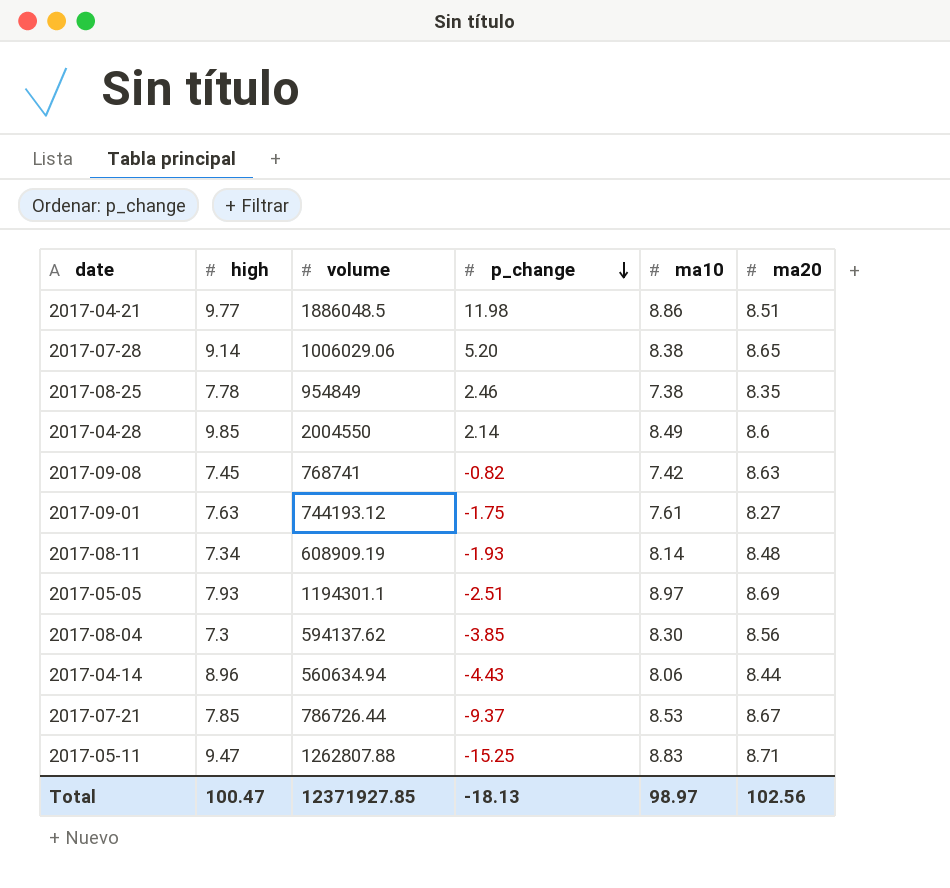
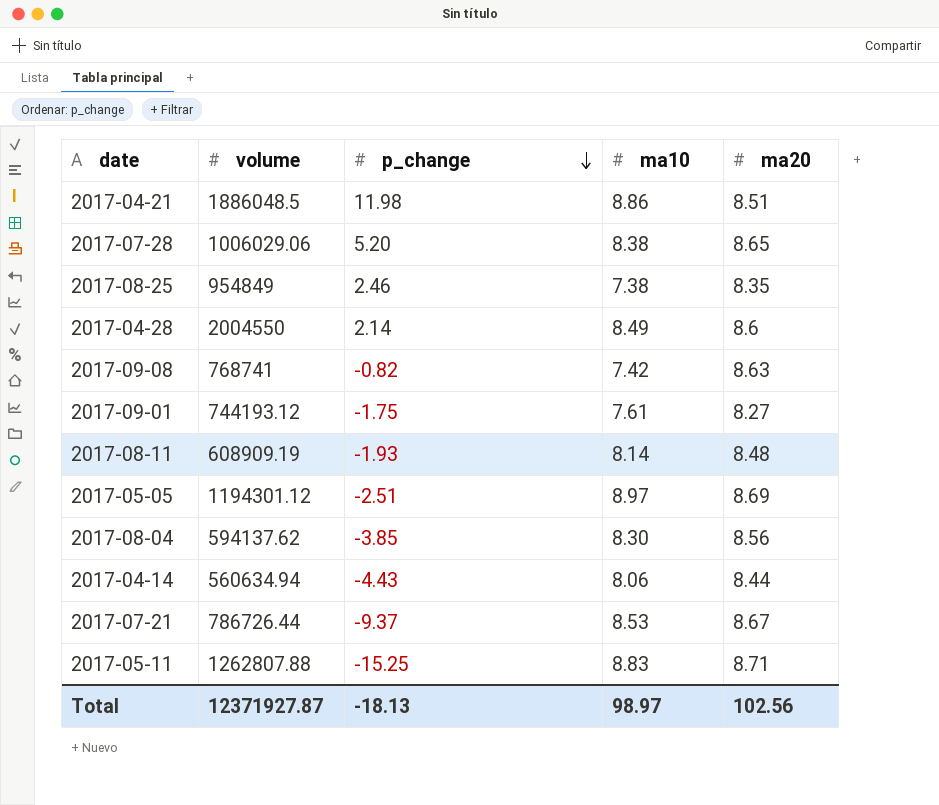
column high | position: 2 -> none
2017-05-05 | volume: 1194301.1 -> 1194301.12
Total | volume: 12371927.85 -> 12371927.87

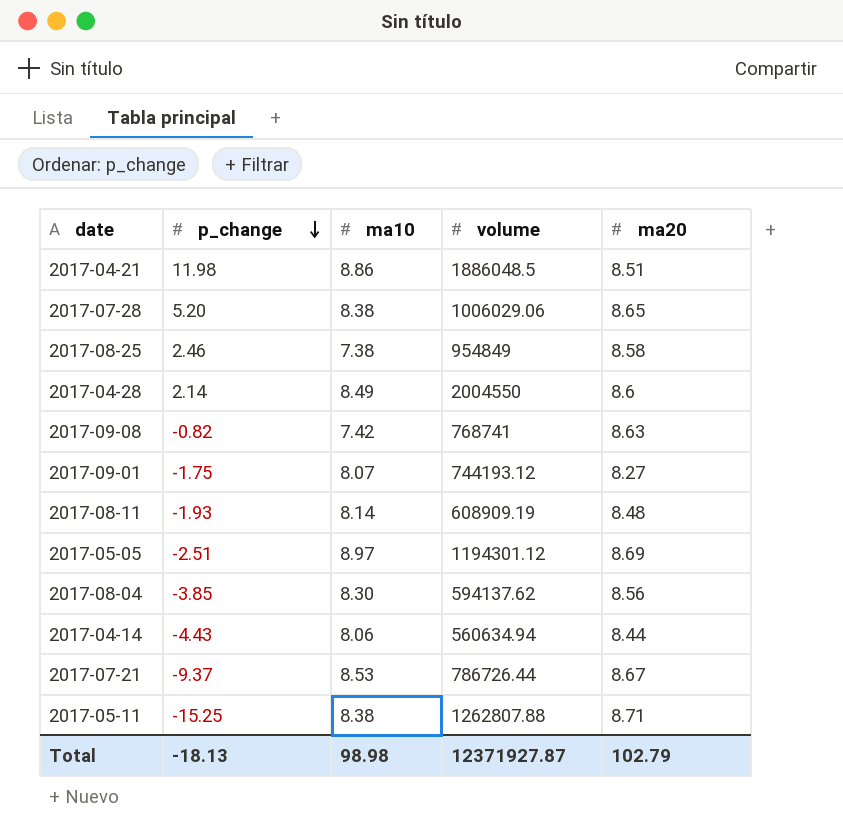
column volume | position: 2 -> 4
2017-08-25 | ma20: 8.35 -> 8.58
2017-09-01 | ma10: 7.61 -> 8.07
2017-05-11 | ma10: 8.83 -> 8.38
Total | ma10: 98.97 -> 98.98
Total | ma20: 102.56 -> 102.79

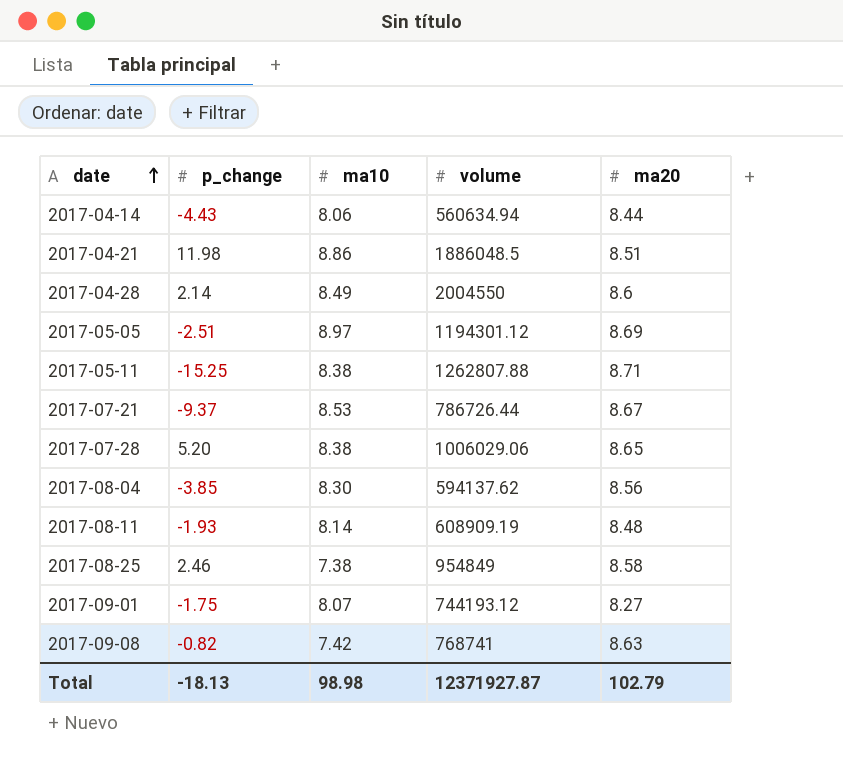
row order: p_change descending -> date ascending

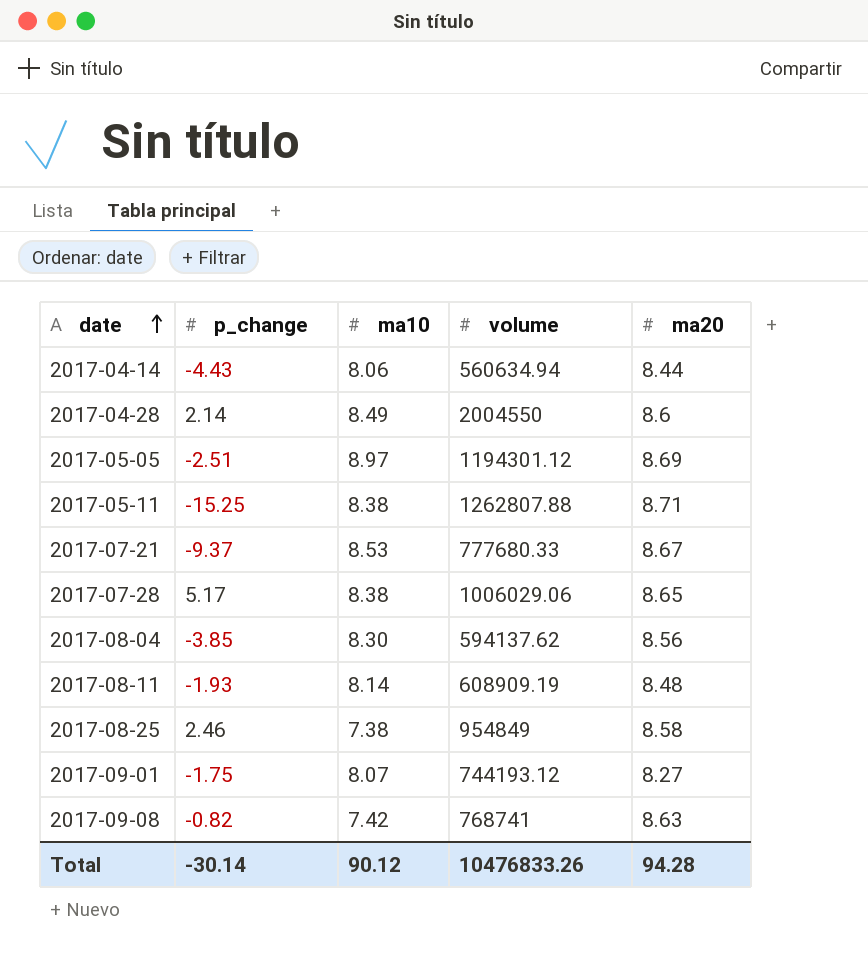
row 2017-04-21: 11.98 | 8.86 | 1886048.5 | 8.51 -> none
2017-07-21 | volume: 786726.44 -> 777680.33
2017-07-28 | p_change: 5.20 -> 5.17
Total | p_change: -18.13 -> -30.14
Total | ma10: 98.98 -> 90.12
Total | volume: 12371927.87 -> 10476833.26
Total | ma20: 102.79 -> 94.28

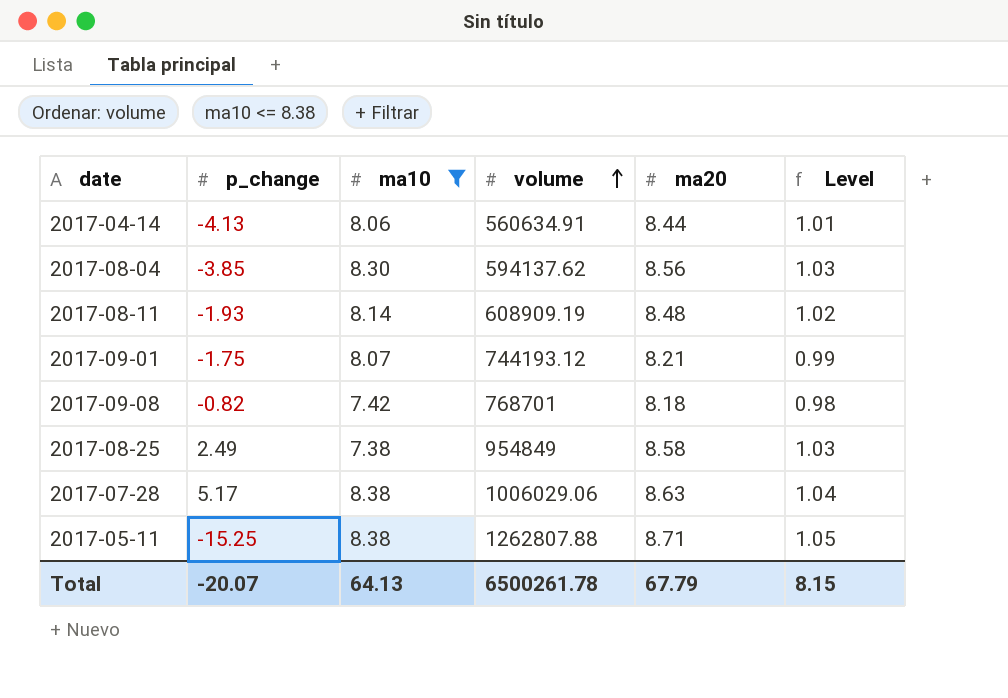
filter: none -> ma10 <= 8.38
row order: date ascending -> volume ascending
column Level | formula: none -> [ma20] * 0.12
2017-04-14 | p_change: -4.43 -> -4.13
2017-04-14 | volume: 560634.94 -> 560634.91
2017-09-01 | ma20: 8.27 -> 8.21
2017-09-08 | volume: 768741 -> 768701
2017-09-08 | ma20: 8.63 -> 8.18
2017-08-25 | p_change: 2.46 -> 2.49
2017-07-28 | ma20: 8.65 -> 8.63
Total | p_change: -30.14 -> -20.07
Total | ma10: 90.12 -> 64.13
Total | volume: 10476833.26 -> 6500261.78
Total | ma20: 94.28 -> 67.79

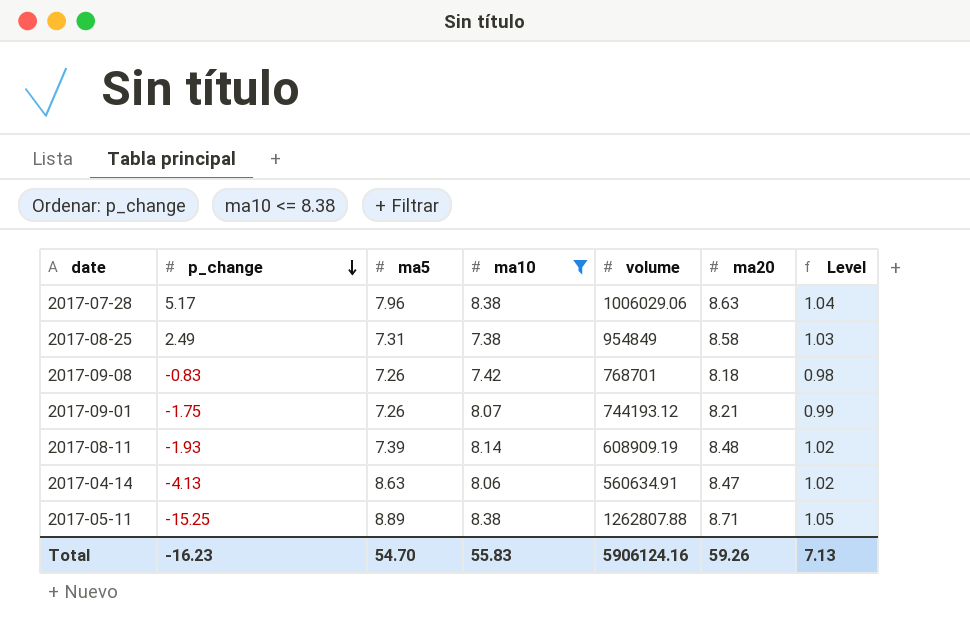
row order: volume ascending -> p_change descending
column ma5 | position: none -> 3
row 2017-08-04: -3.85 | 8.30 | 594137.62 | 8.56 | 1.03 -> none
2017-09-08 | p_change: -0.82 -> -0.83
2017-04-14 | ma20: 8.44 -> 8.47
2017-04-14 | Level: 1.01 -> 1.02
Total | p_change: -20.07 -> -16.23
Total | ma10: 64.13 -> 55.83
Total | volume: 6500261.78 -> 5906124.16
Total | ma20: 67.79 -> 59.26
Total | Level: 8.15 -> 7.13

